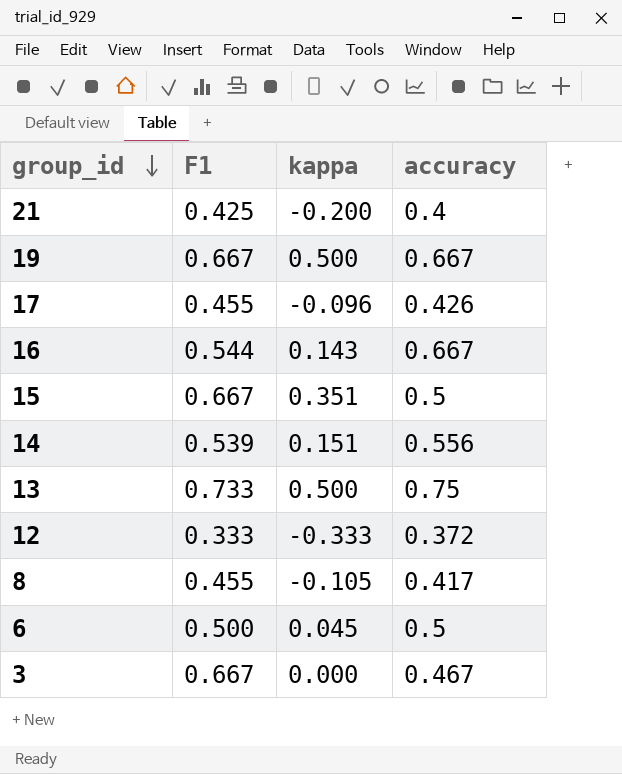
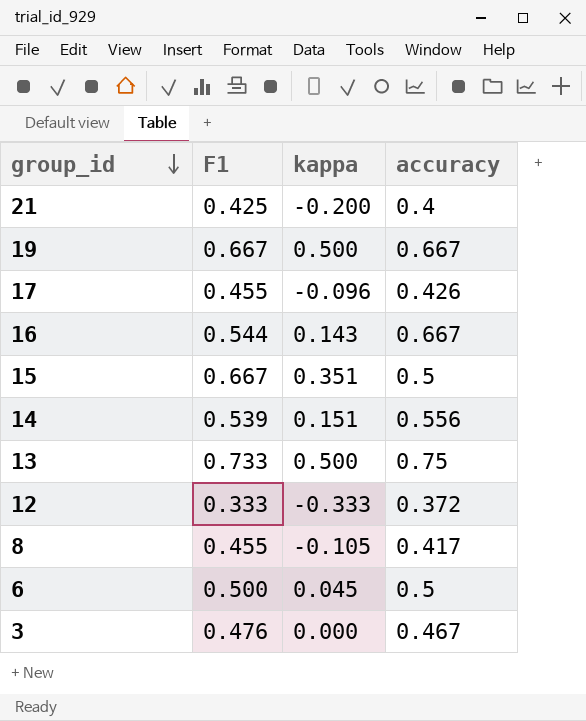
3 | F1: 0.667 -> 0.476

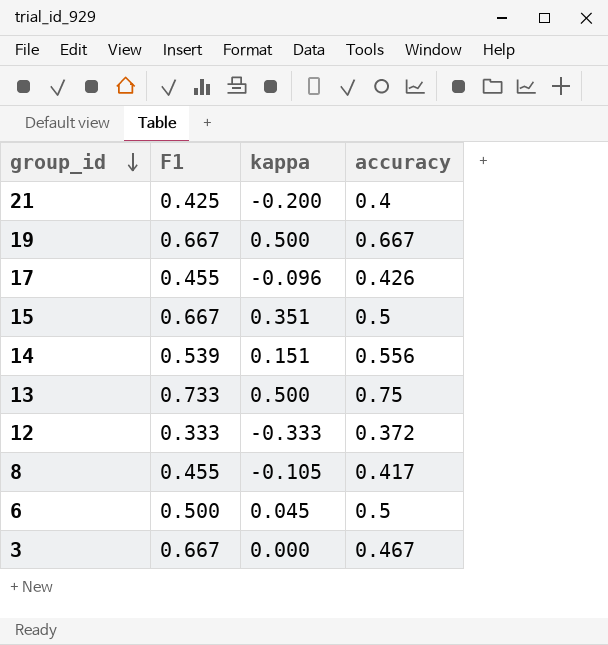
row 16: 0.544 | 0.143 | 0.667 -> none
3 | F1: 0.476 -> 0.667

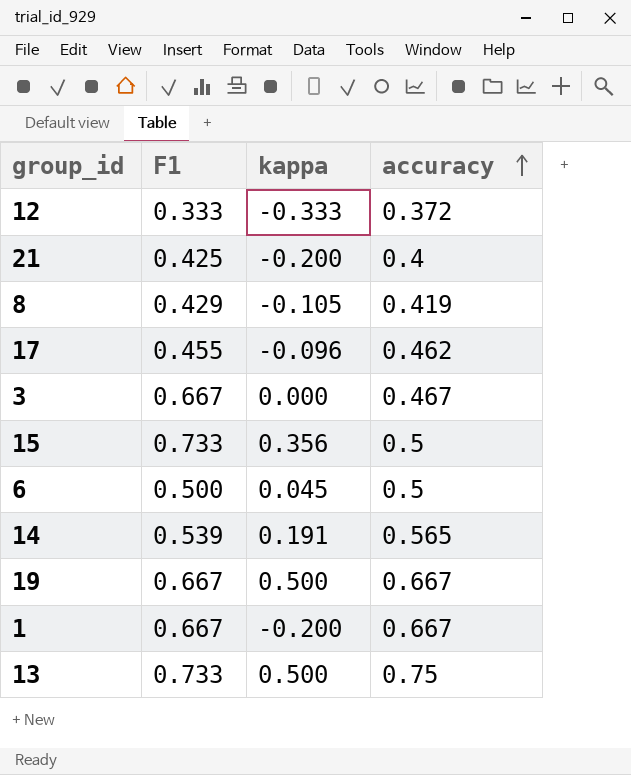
row order: group_id descending -> accuracy ascending
8 | F1: 0.455 -> 0.429
8 | accuracy: 0.417 -> 0.419
17 | accuracy: 0.426 -> 0.462
15 | F1: 0.667 -> 0.733
15 | kappa: 0.351 -> 0.356
14 | kappa: 0.151 -> 0.191
14 | accuracy: 0.556 -> 0.565
row 1: none -> 0.667 | -0.200 | 0.667

